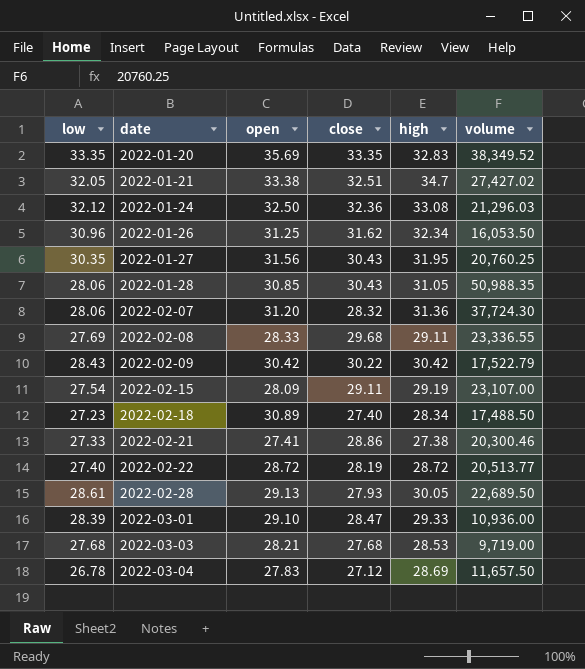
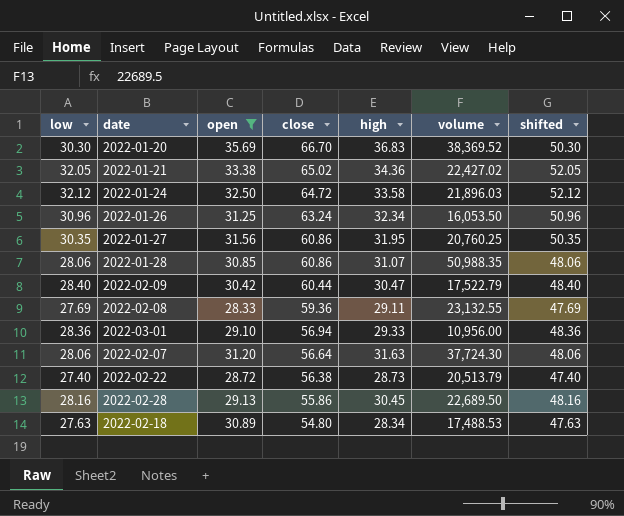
filter: none -> open >= 28.33
row order: date ascending -> close descending
column shifted | formula: none -> [low] + 20
2022-01-20 | low: 33.35 -> 30.30
2022-01-20 | close: 33.35 -> 66.70
2022-01-20 | high: 32.83 -> 36.83
2022-01-20 | volume: 38,349.52 -> 38,369.52
2022-01-21 | close: 32.51 -> 65.02
2022-01-21 | high: 34.7 -> 34.36
2022-01-21 | volume: 27,427.02 -> 22,427.02
2022-01-24 | close: 32.36 -> 64.72
2022-01-24 | high: 33.08 -> 33.58
2022-01-24 | volume: 21,296.03 -> 21,896.03
2022-01-26 | close: 31.62 -> 63.24
2022-01-27 | close: 30.43 -> 60.86
2022-01-28 | close: 30.43 -> 60.86
2022-01-28 | high: 31.05 -> 31.07
2022-02-09 | low: 28.43 -> 28.40
2022-02-09 | close: 30.22 -> 60.44
2022-02-09 | high: 30.42 -> 30.47
2022-02-08 | close: 29.68 -> 59.36
2022-02-08 | volume: 23,336.55 -> 23,132.55
2022-03-01 | low: 28.39 -> 28.36
2022-03-01 | close: 28.47 -> 56.94
2022-03-01 | volume: 10,936.00 -> 10,956.00
2022-02-07 | close: 28.32 -> 56.64
2022-02-07 | high: 31.36 -> 31.63
2022-02-22 | close: 28.19 -> 56.38
2022-02-22 | high: 28.72 -> 28.73
2022-02-22 | volume: 20,513.77 -> 20,513.79
2022-02-28 | low: 28.61 -> 28.16
2022-02-28 | close: 27.93 -> 55.86
2022-02-28 | high: 30.05 -> 30.45
2022-02-18 | low: 27.23 -> 27.63
2022-02-18 | close: 27.40 -> 54.80
2022-02-18 | volume: 17,488.50 -> 17,488.53

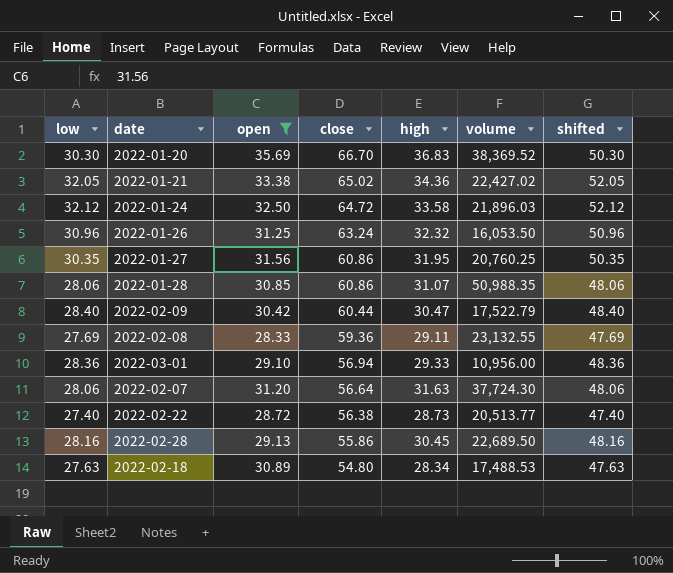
2022-01-26 | high: 32.34 -> 32.32
2022-02-22 | volume: 20,513.79 -> 20,513.77

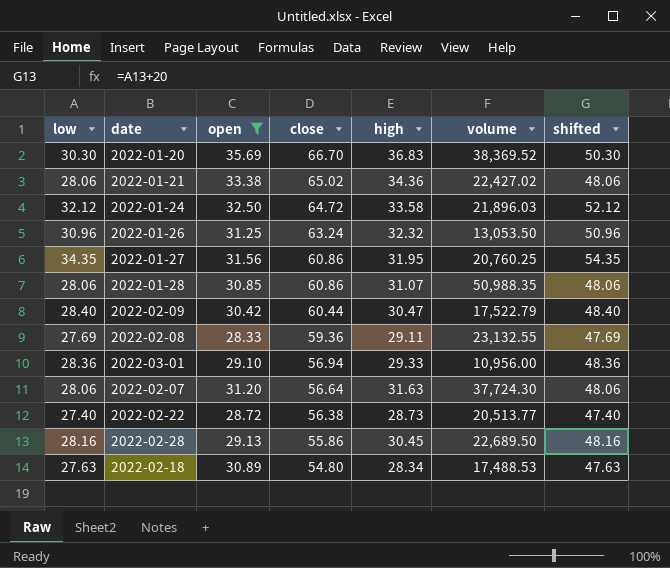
2022-01-21 | low: 32.05 -> 28.06
2022-01-21 | shifted: 52.05 -> 48.06
2022-01-26 | volume: 16,053.50 -> 13,053.50
2022-01-27 | low: 30.35 -> 34.35
2022-01-27 | shifted: 50.35 -> 54.35

